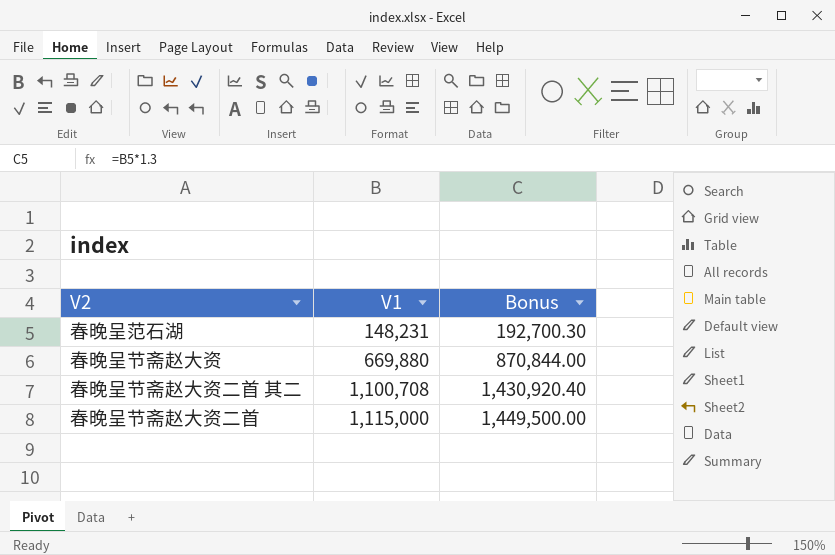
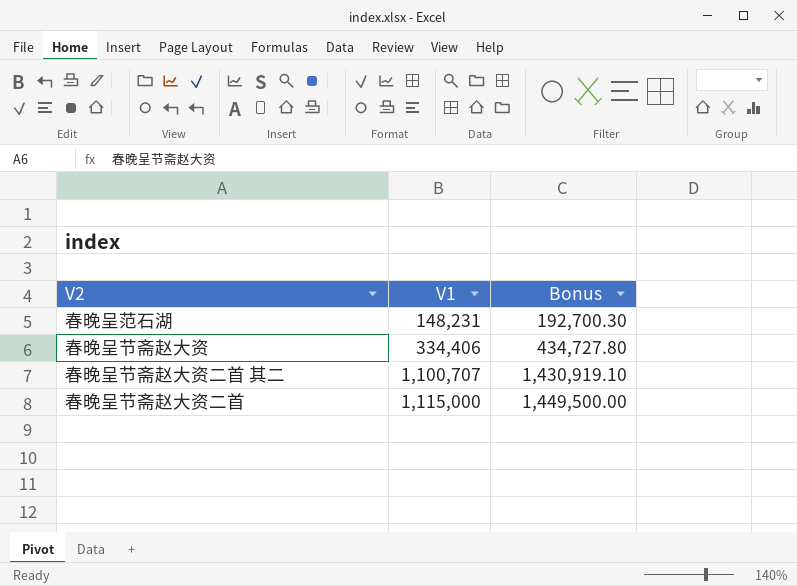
春晚呈节斋赵大资 | V1: 669,880 -> 334,406
春晚呈节斋赵大资 | Bonus: 870,844.00 -> 434,727.80
春晚呈节斋赵大资二首 其二 | V1: 1,100,708 -> 1,100,707
春晚呈节斋赵大资二首 其二 | Bonus: 1,430,920.40 -> 1,430,919.10

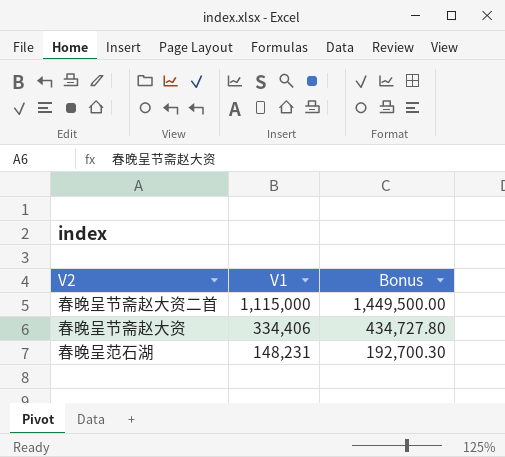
row order: V1 ascending -> V1 descending
row 春晚呈节斋赵大资二首 其二: 1,100,707 | 1,430,919.10 -> none

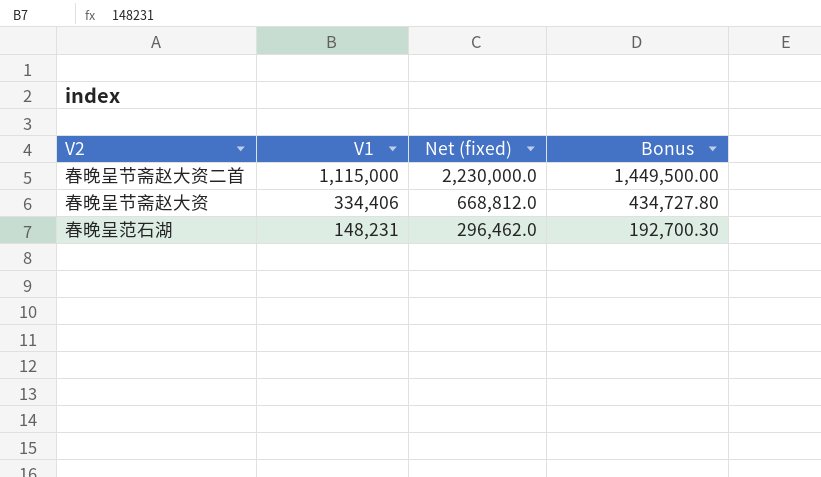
column Net (fixed) | formula: none -> [V1] * 2

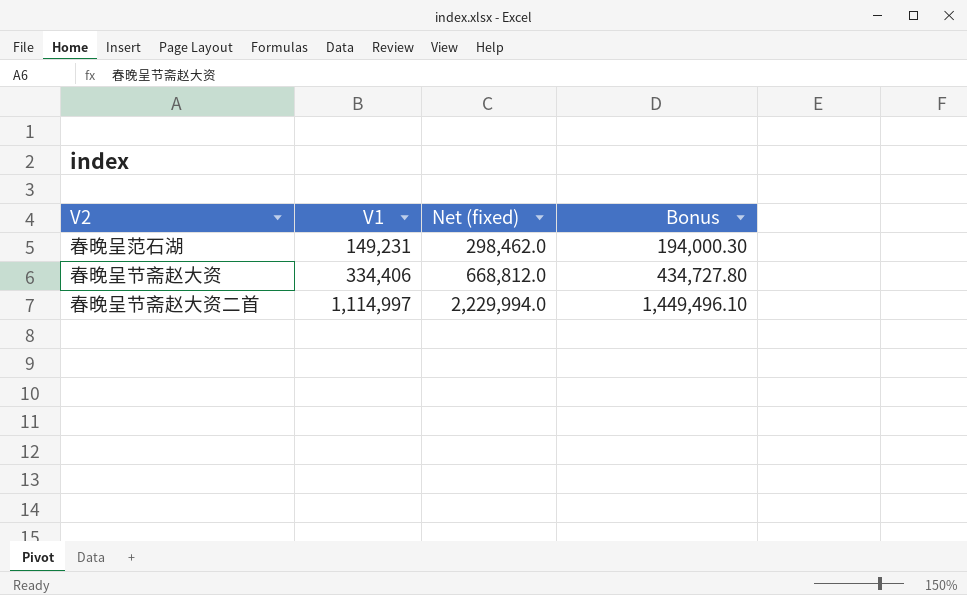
row order: V1 descending -> V1 ascending
春晚呈范石湖 | V1: 148,231 -> 149,231
春晚呈范石湖 | Net (fixed): 296,462.0 -> 298,462.0
春晚呈范石湖 | Bonus: 192,700.30 -> 194,000.30
春晚呈节斋赵大资二首 | V1: 1,115,000 -> 1,114,997
春晚呈节斋赵大资二首 | Net (fixed): 2,230,000.0 -> 2,229,994.0
春晚呈节斋赵大资二首 | Bonus: 1,449,500.00 -> 1,449,496.10

